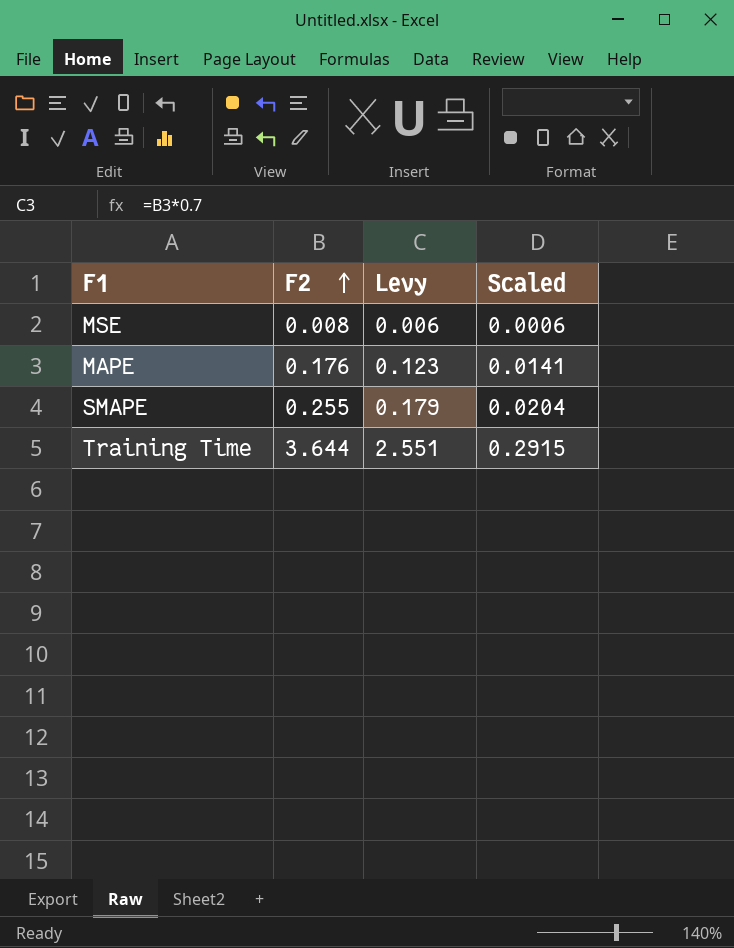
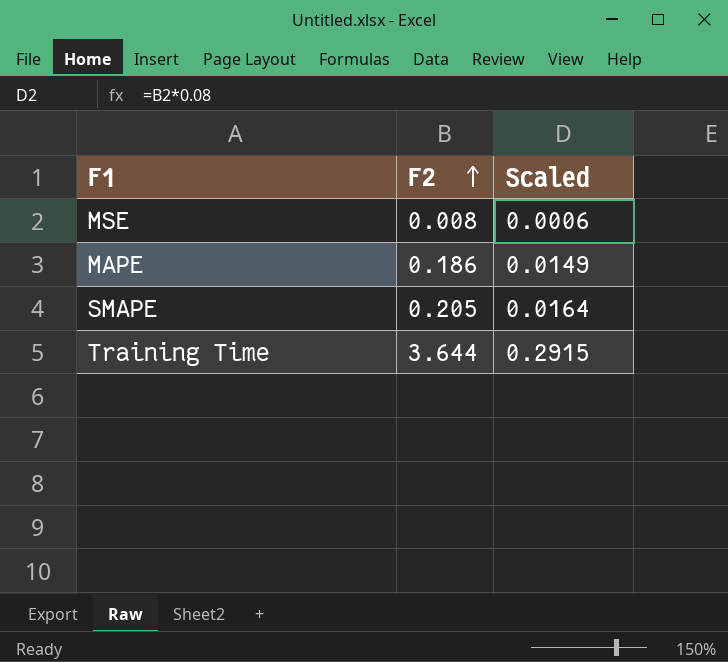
column Levy | formula: [F2] * 0.7 -> none
MAPE | F2: 0.176 -> 0.186
MAPE | Scaled: 0.0141 -> 0.0149
SMAPE | F2: 0.255 -> 0.205
SMAPE | Scaled: 0.0204 -> 0.0164

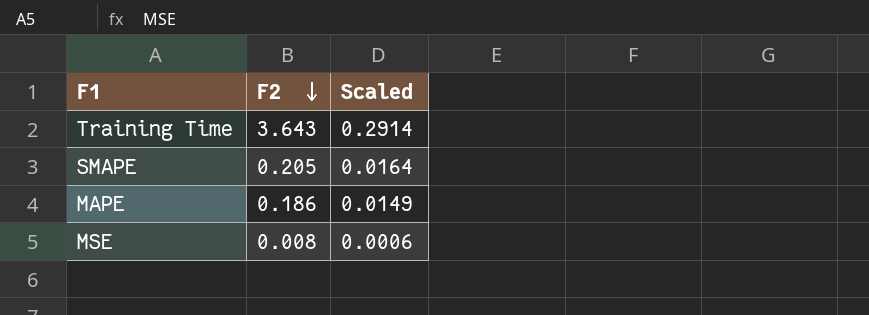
row order: F2 ascending -> F2 descending
Training Time | F2: 3.644 -> 3.643
Training Time | Scaled: 0.2915 -> 0.2914

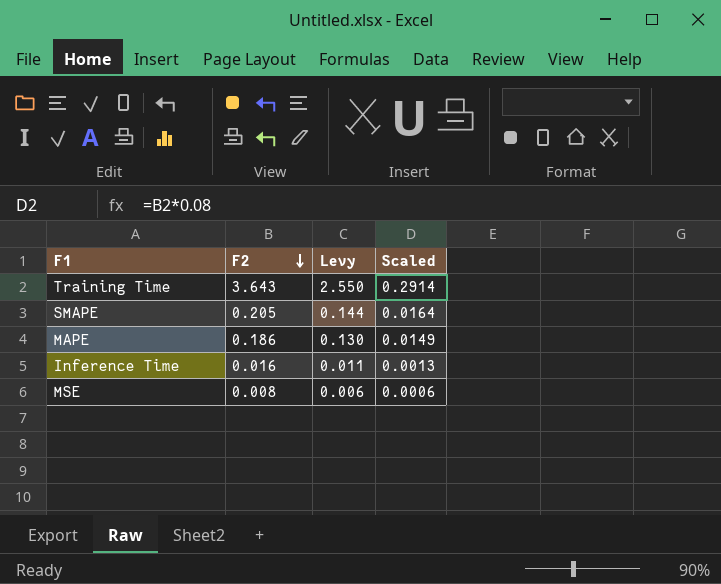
column Levy | formula: none -> [F2] * 0.7
row Inference Time: none -> 0.016 | 0.011 | 0.0013

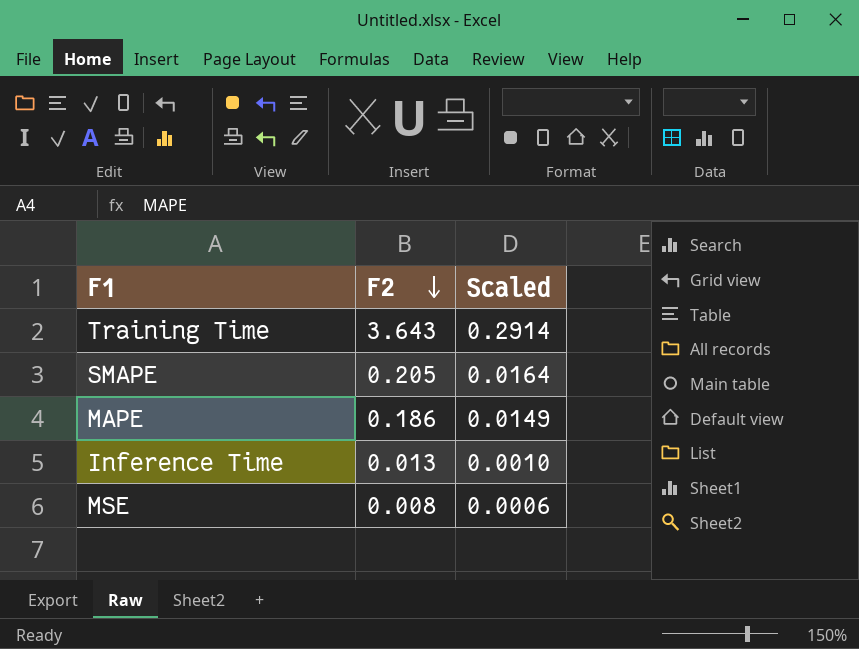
column Levy | formula: [F2] * 0.7 -> none
Inference Time | F2: 0.016 -> 0.013
Inference Time | Scaled: 0.0013 -> 0.0010

